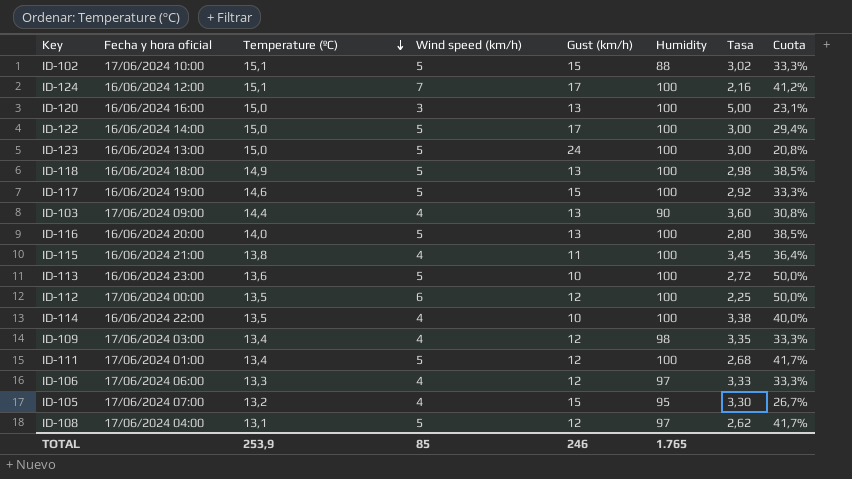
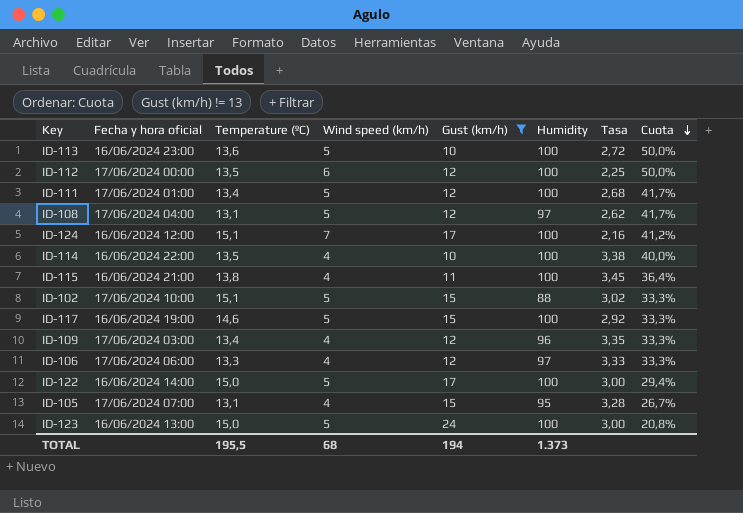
filter: none -> Gust (km/h) != 13
row order: Temperature (ºC) descending -> Cuota descending
ID-109 | Humidity: 98 -> 96
ID-105 | Temperature (ºC): 13,2 -> 13,1
ID-105 | Tasa: 3,30 -> 3,28
TOTAL | Temperature (ºC): 253,9 -> 195,5
TOTAL | Wind speed (km/h): 85 -> 68
TOTAL | Gust (km/h): 246 -> 194
TOTAL | Humidity: 1.765 -> 1.373

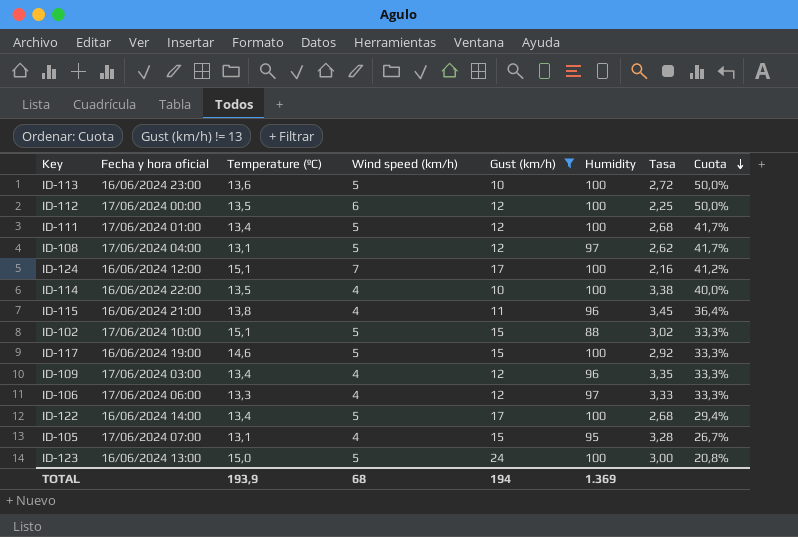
ID-115 | Humidity: 100 -> 96
ID-122 | Temperature (ºC): 15,0 -> 13,4
ID-122 | Tasa: 3,00 -> 2,68
TOTAL | Temperature (ºC): 195,5 -> 193,9
TOTAL | Humidity: 1.373 -> 1.369

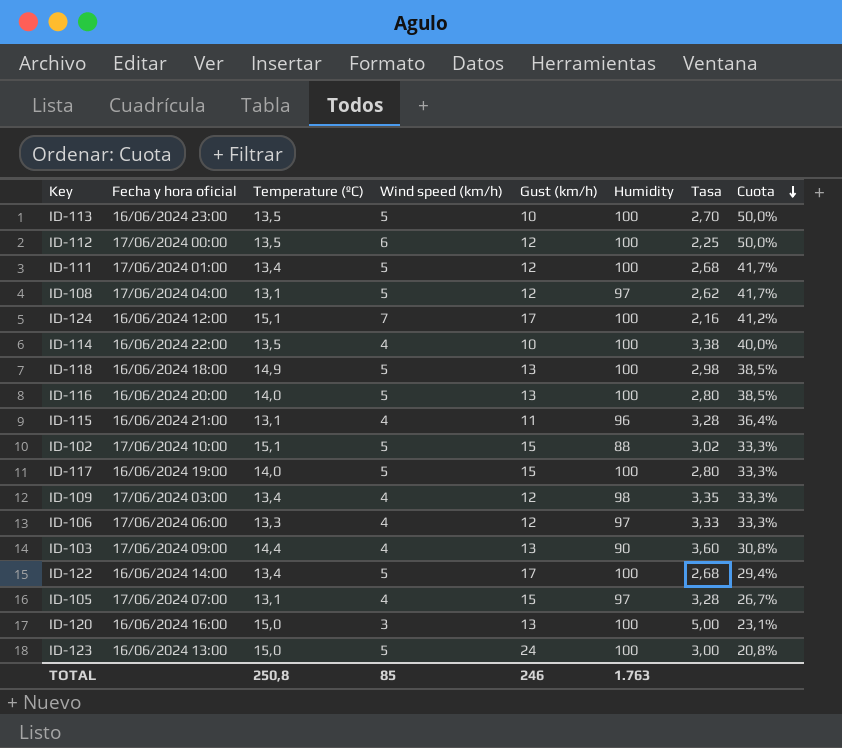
filter: Gust (km/h) != 13 -> none
ID-113 | Temperature (ºC): 13,6 -> 13,5
ID-113 | Tasa: 2,72 -> 2,70
ID-115 | Temperature (ºC): 13,8 -> 13,1
ID-115 | Tasa: 3,45 -> 3,28
ID-117 | Temperature (ºC): 14,6 -> 14,0
ID-117 | Tasa: 2,92 -> 2,80
ID-109 | Humidity: 96 -> 98
ID-105 | Humidity: 95 -> 97
TOTAL | Temperature (ºC): 193,9 -> 250,8
TOTAL | Wind speed (km/h): 68 -> 85
TOTAL | Gust (km/h): 194 -> 246
TOTAL | Humidity: 1.369 -> 1.763

